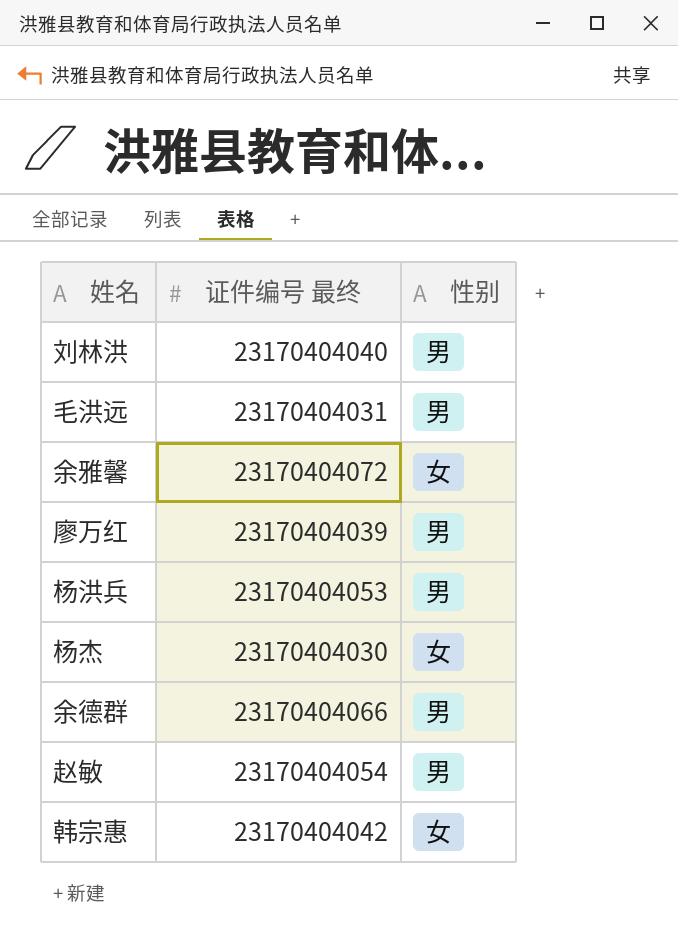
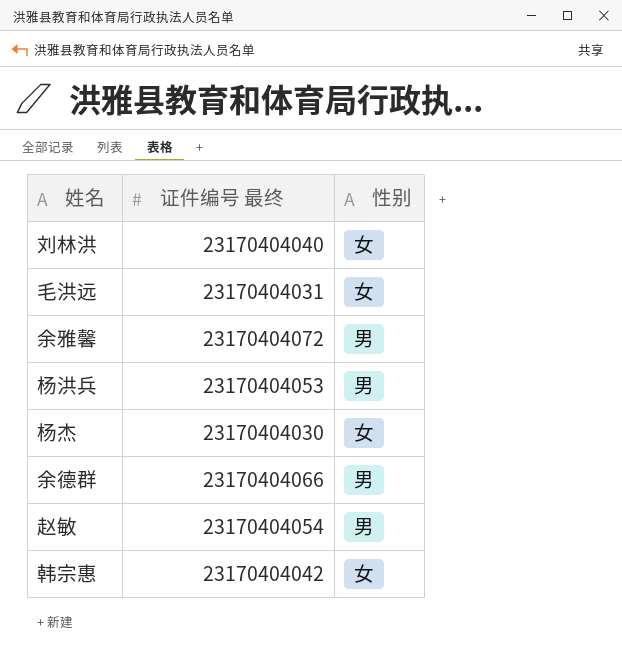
row 廖万红: 23170404039 | 男 -> none
刘林洪 | 性别: 男 -> 女
毛洪远 | 性别: 男 -> 女
余雅馨 | 性别: 女 -> 男

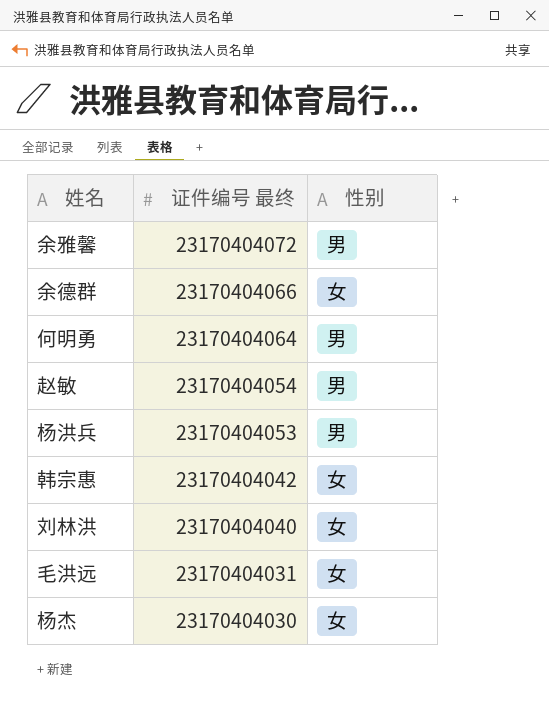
row order: none -> 证件编号 最终 descending
余德群 | 性别: 男 -> 女
row 何明勇: none -> 23170404064 | 男

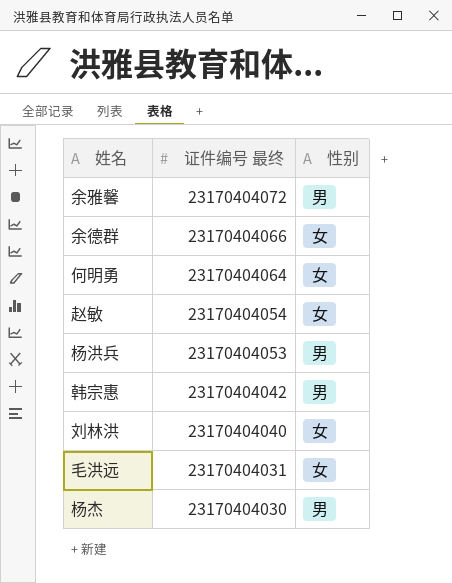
何明勇 | 性别: 男 -> 女
赵敏 | 性别: 男 -> 女
韩宗惠 | 性别: 女 -> 男
杨杰 | 性别: 女 -> 男

